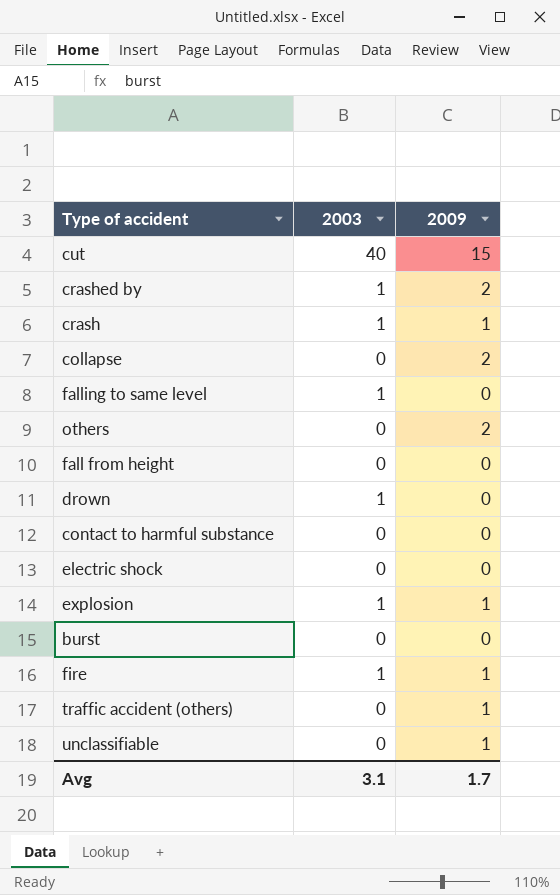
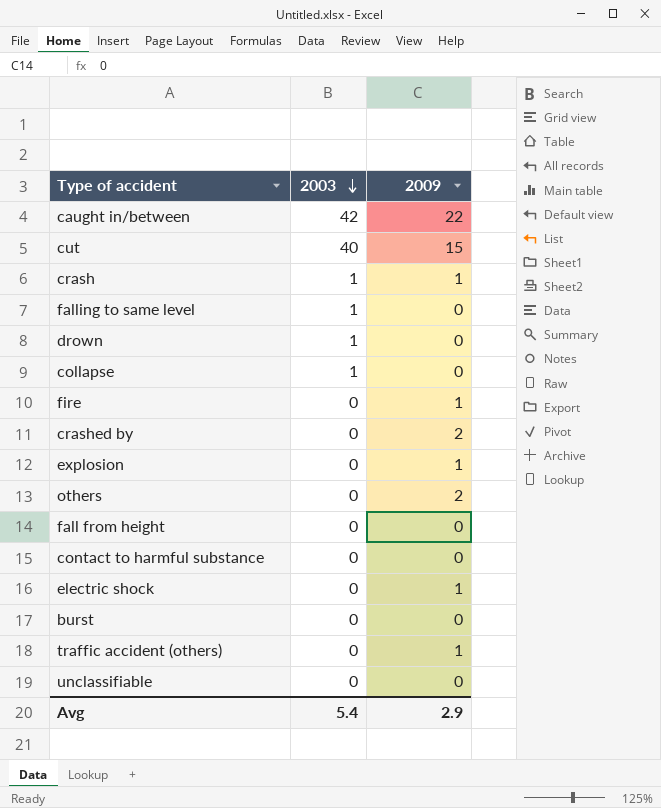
row order: none -> 2003 descending
row caught in/between: none -> 42 | 22
collapse | 2003: 0 -> 1
collapse | 2009: 2 -> 0
fire | 2003: 1 -> 0
crashed by | 2003: 1 -> 0
explosion | 2003: 1 -> 0
electric shock | 2009: 0 -> 1
unclassifiable | 2009: 1 -> 0
Avg | 2003: 3.1 -> 5.4
Avg | 2009: 1.7 -> 2.9

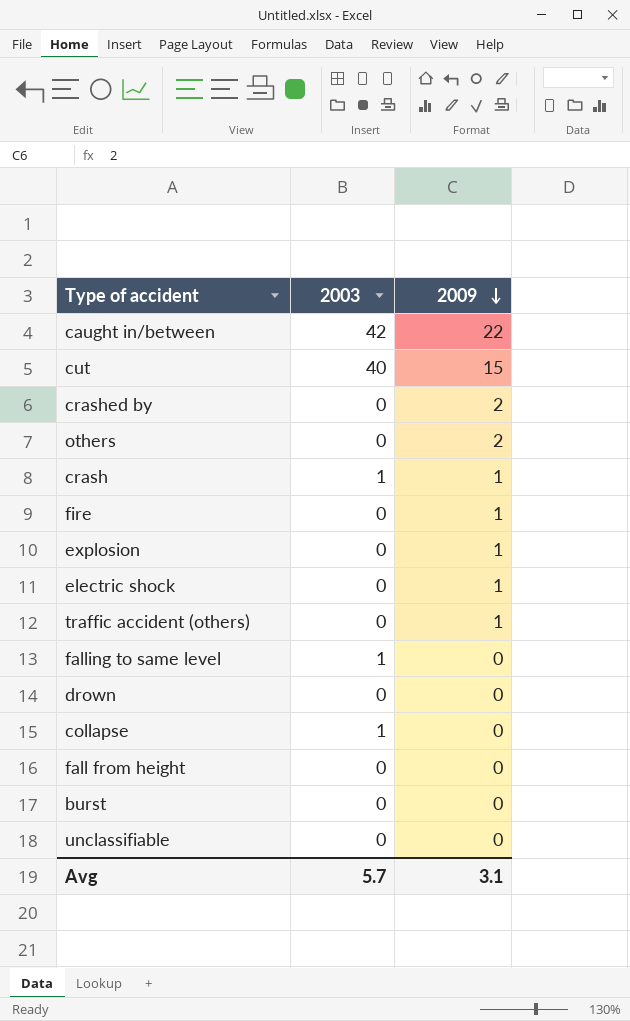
row order: 2003 descending -> 2009 descending
row contact to harmful substance: 0 | 0 -> none
drown | 2003: 1 -> 0
Avg | 2003: 5.4 -> 5.7
Avg | 2009: 2.9 -> 3.1

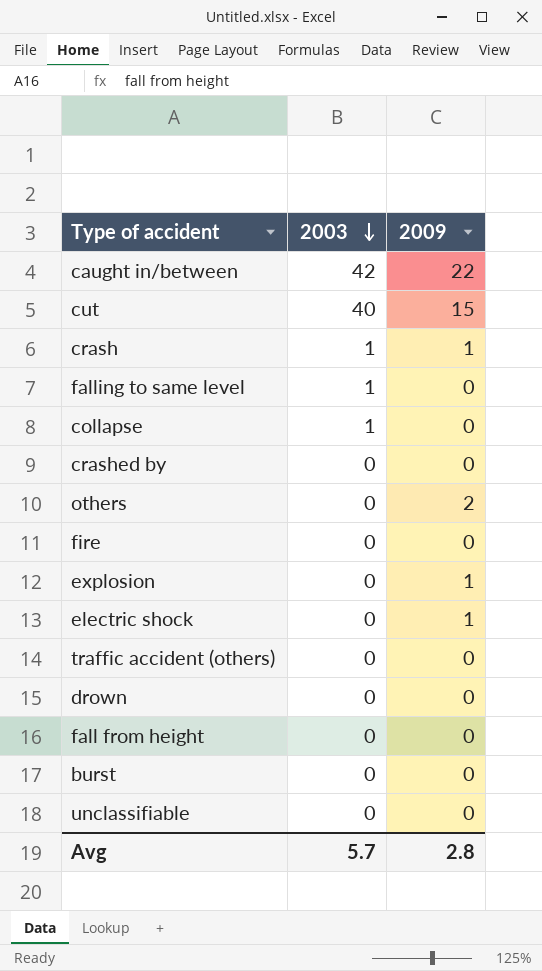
row order: 2009 descending -> 2003 descending
crashed by | 2009: 2 -> 0
fire | 2009: 1 -> 0
traffic accident (others) | 2009: 1 -> 0
Avg | 2009: 3.1 -> 2.8

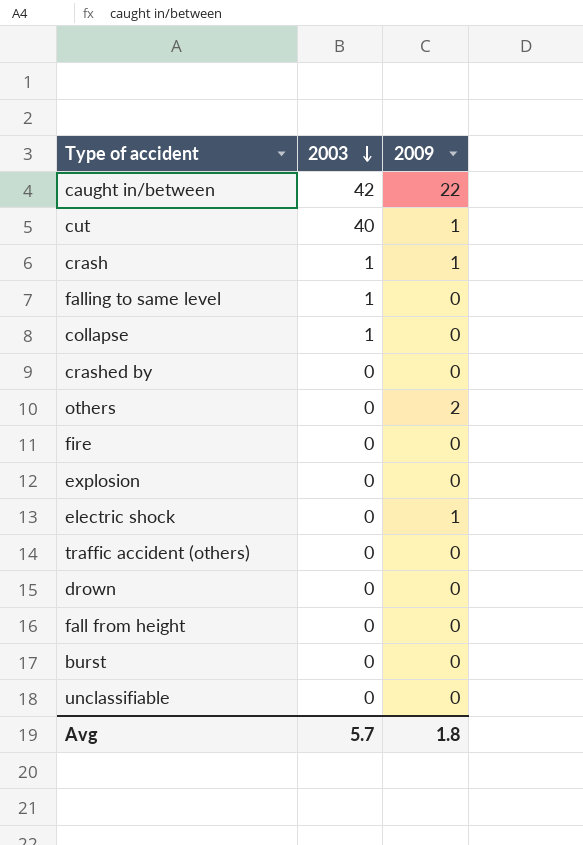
cut | 2009: 15 -> 1
explosion | 2009: 1 -> 0
Avg | 2009: 2.8 -> 1.8

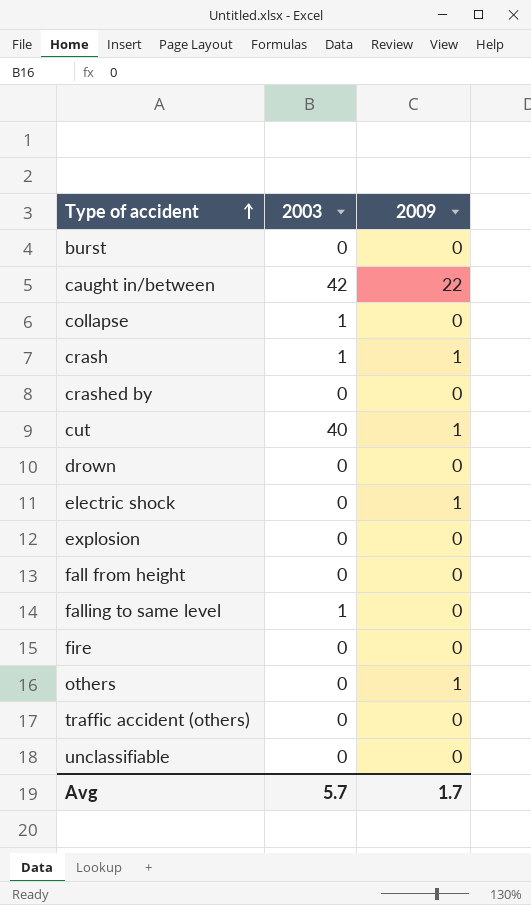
row order: 2003 descending -> Type of accident ascending
others | 2009: 2 -> 1
Avg | 2009: 1.8 -> 1.7

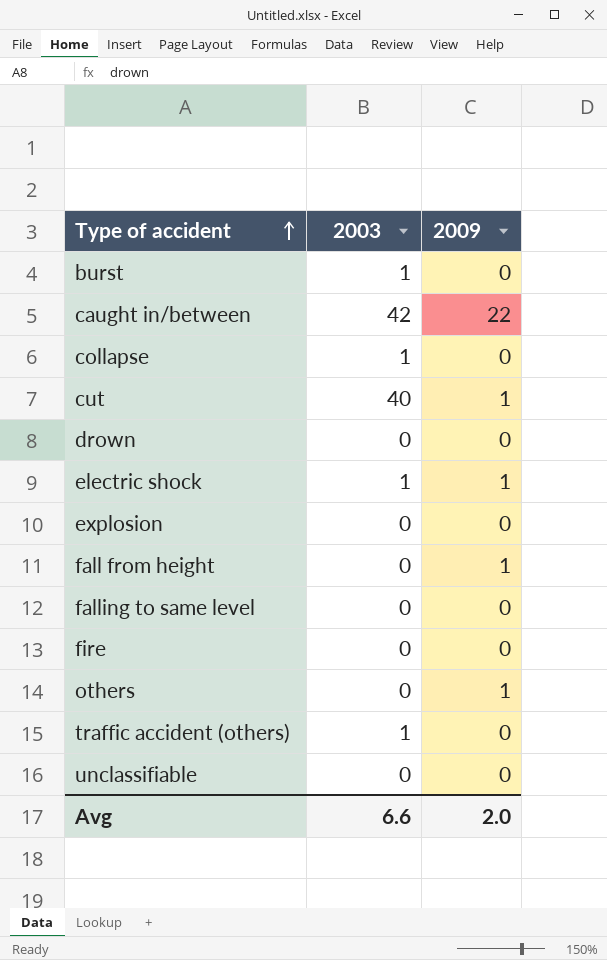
row crash: 1 | 1 -> none
row crashed by: 0 | 0 -> none
burst | 2003: 0 -> 1
electric shock | 2003: 0 -> 1
fall from height | 2009: 0 -> 1
falling to same level | 2003: 1 -> 0
traffic accident (others) | 2003: 0 -> 1
Avg | 2003: 5.7 -> 6.6
Avg | 2009: 1.7 -> 2.0

